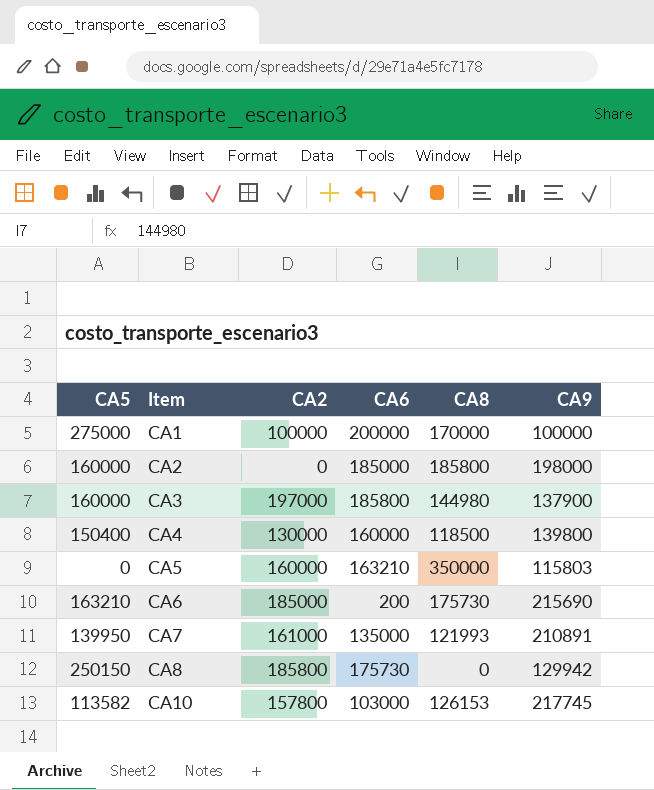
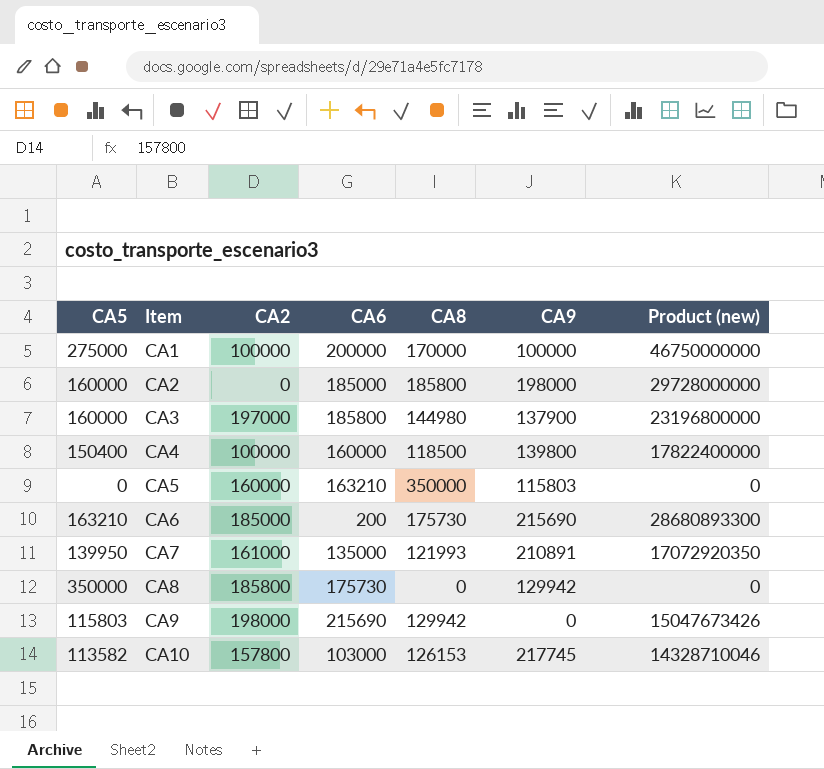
column Product (new) | formula: none -> [CA5] * [CA8]
CA4 | CA2: 130000 -> 100000
CA8 | CA5: 250150 -> 350000
row CA9: none -> 115803 | 198000 | 215690 | 129942 | 0 | 15047673426

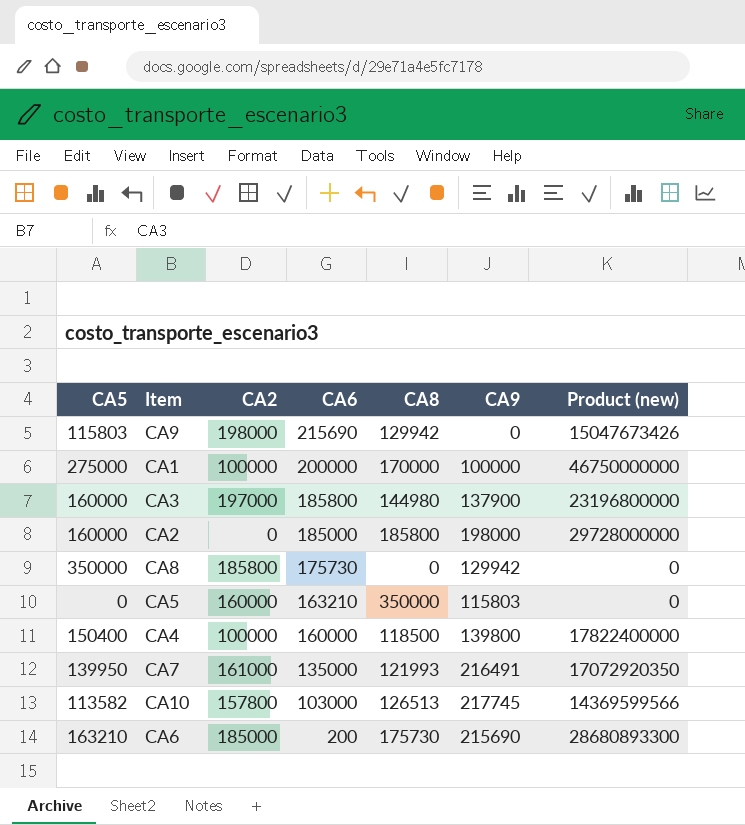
row order: Item ascending -> CA6 descending
CA7 | CA9: 210891 -> 216491
CA10 | CA8: 126153 -> 126513
CA10 | Product (new): 14328710046 -> 14369599566

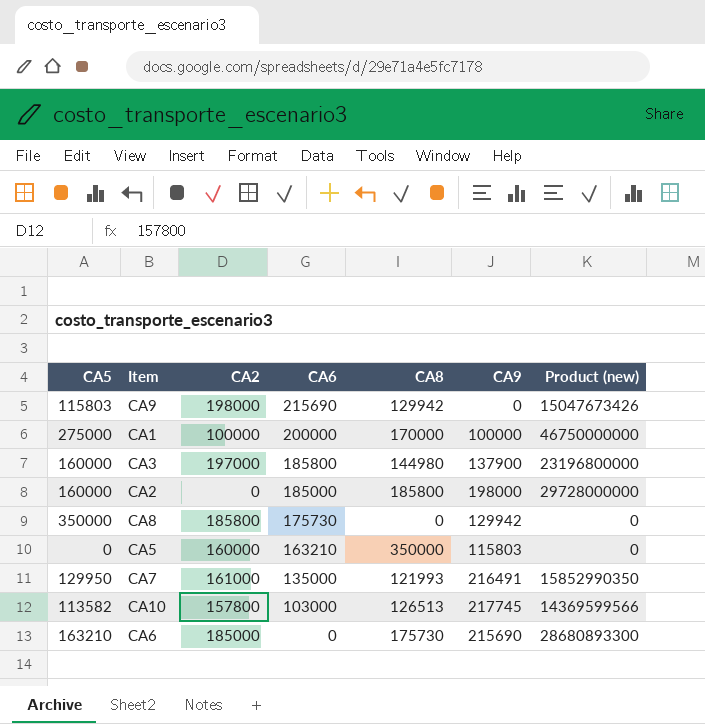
row CA4: 150400 | 100000 | 160000 | 118500 | 139800 | 17822400000 -> none
CA7 | CA5: 139950 -> 129950
CA7 | Product (new): 17072920350 -> 15852990350
CA6 | CA6: 200 -> 0

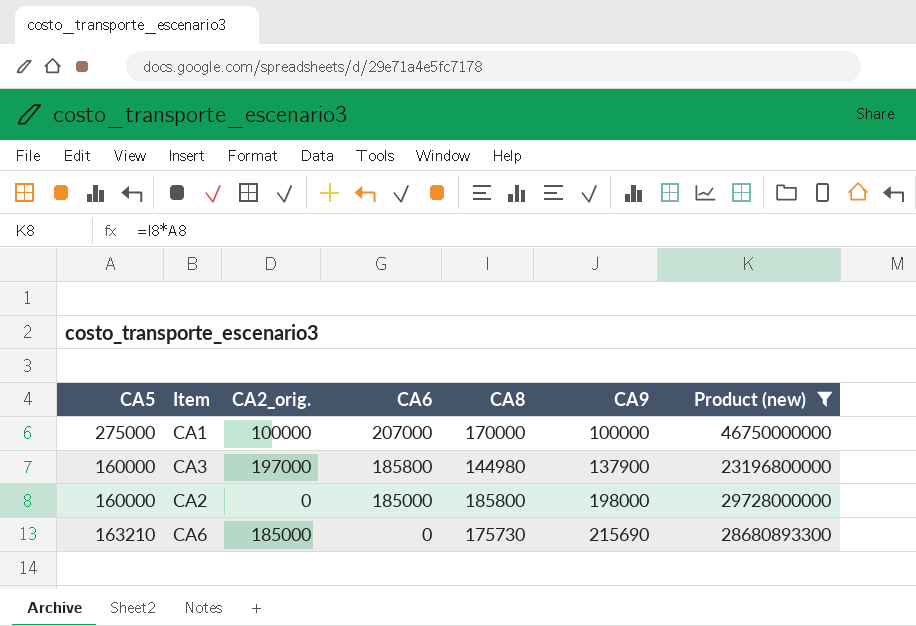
filter: none -> Product (new) >= 23196800000
column name: CA2 -> CA2_orig.
CA1 | CA6: 200000 -> 207000

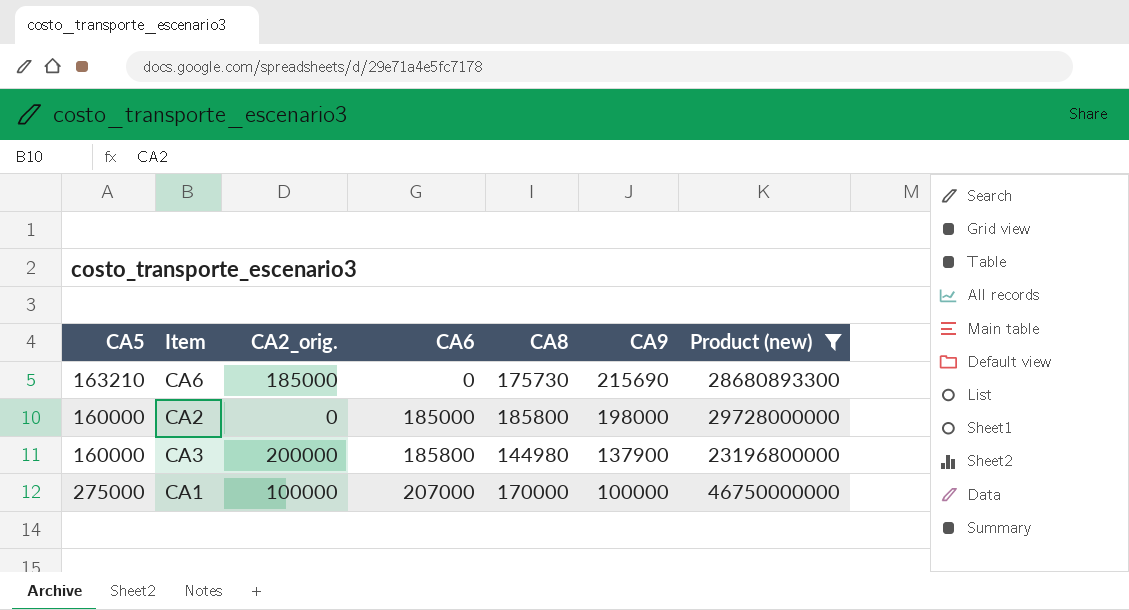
row order: CA6 descending -> CA6 ascending
CA3 | CA2_orig.: 197000 -> 200000

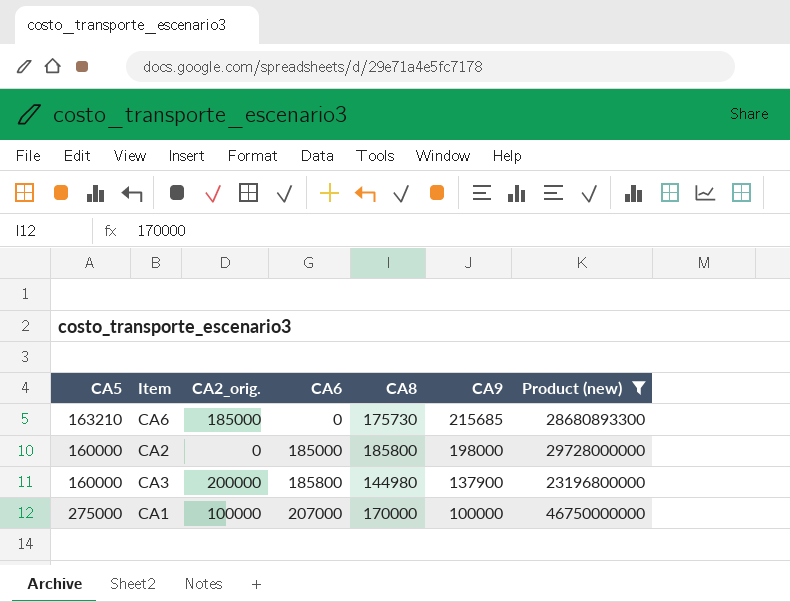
CA6 | CA9: 215690 -> 215685

